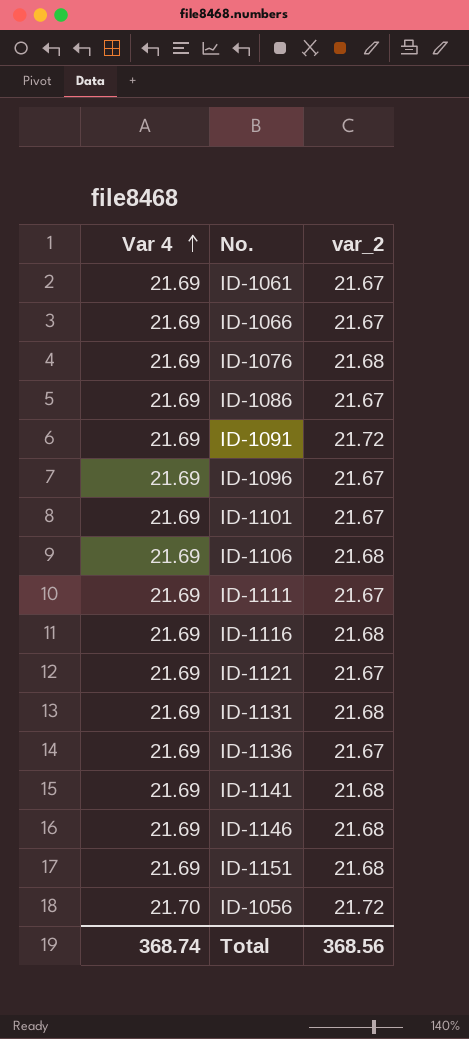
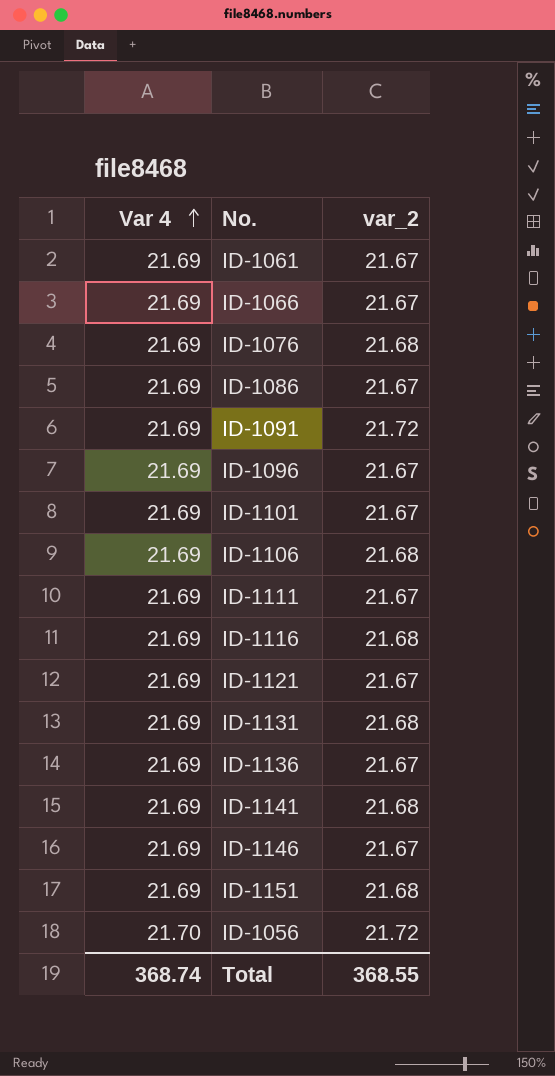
ID-1146 | var_2: 21.68 -> 21.67
Total | var_2: 368.56 -> 368.55

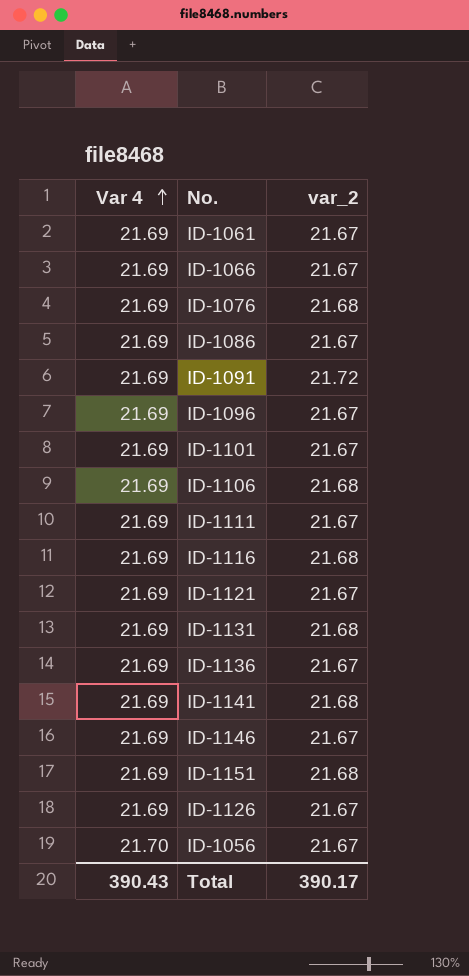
row ID-1126: none -> 21.69 | 21.67
ID-1056 | var_2: 21.72 -> 21.67
Total | Var 4: 368.74 -> 390.43
Total | var_2: 368.55 -> 390.17

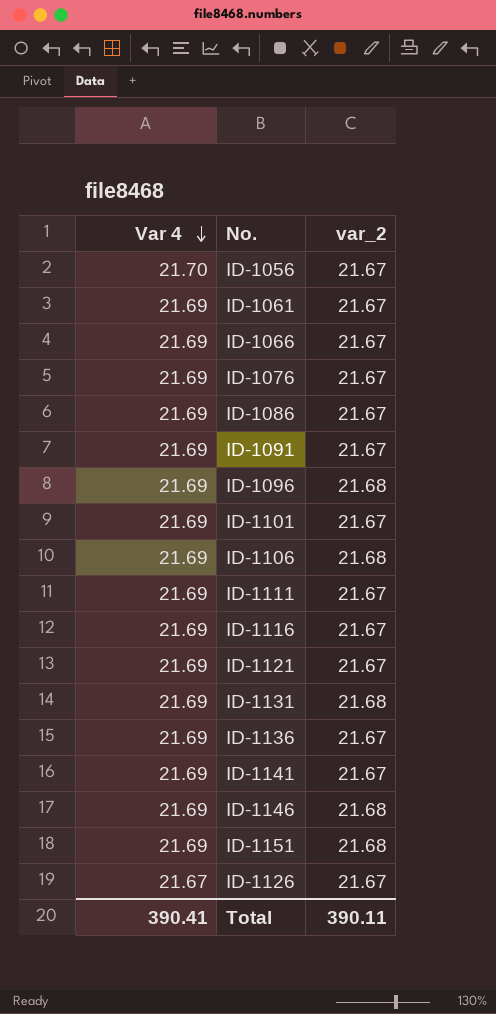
row order: Var 4 ascending -> Var 4 descending
ID-1076 | var_2: 21.68 -> 21.67
ID-1091 | var_2: 21.72 -> 21.67
ID-1096 | var_2: 21.67 -> 21.68
ID-1116 | var_2: 21.68 -> 21.67
ID-1141 | var_2: 21.68 -> 21.67
ID-1146 | var_2: 21.67 -> 21.68
ID-1126 | Var 4: 21.69 -> 21.67
Total | Var 4: 390.43 -> 390.41
Total | var_2: 390.17 -> 390.11

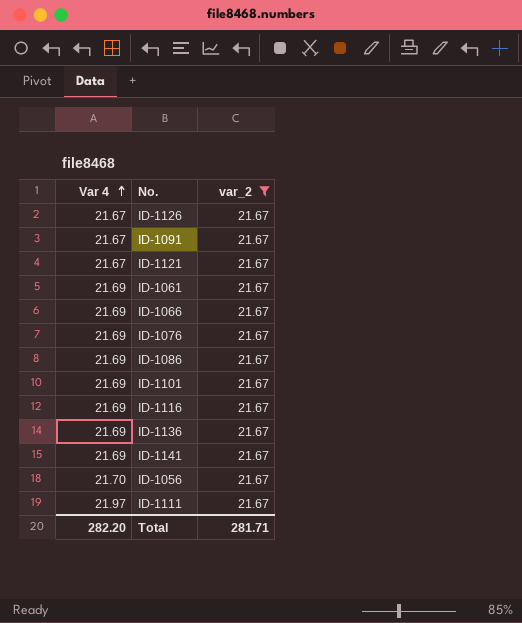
filter: none -> var_2 = 21.67
row order: Var 4 descending -> Var 4 ascending
ID-1091 | Var 4: 21.69 -> 21.67
ID-1121 | Var 4: 21.69 -> 21.67
ID-1111 | Var 4: 21.69 -> 21.97
Total | Var 4: 390.41 -> 282.20
Total | var_2: 390.11 -> 281.71

